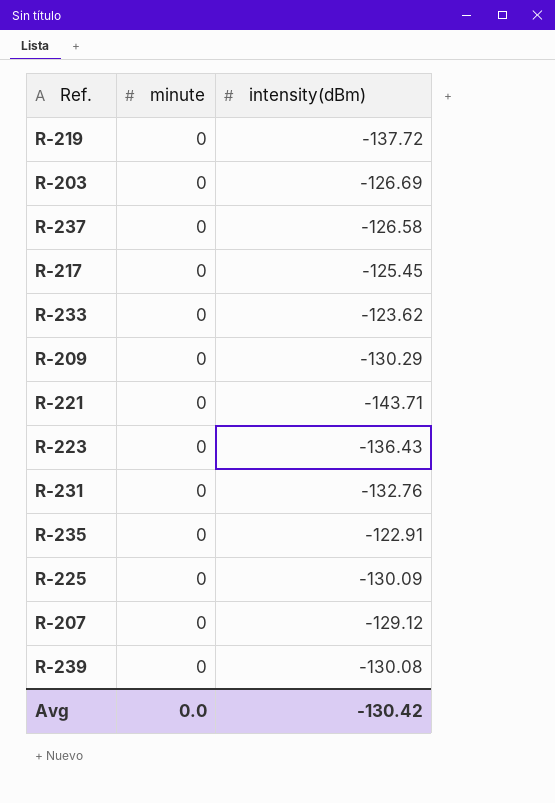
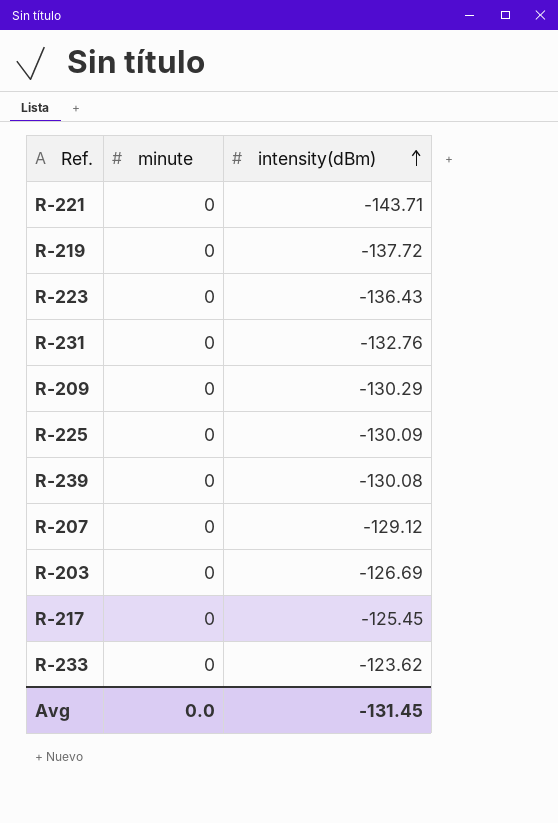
row order: none -> intensity(dBm) ascending
row R-237: 0 | -126.58 -> none
row R-235: 0 | -122.91 -> none
Avg | intensity(dBm): -130.42 -> -131.45

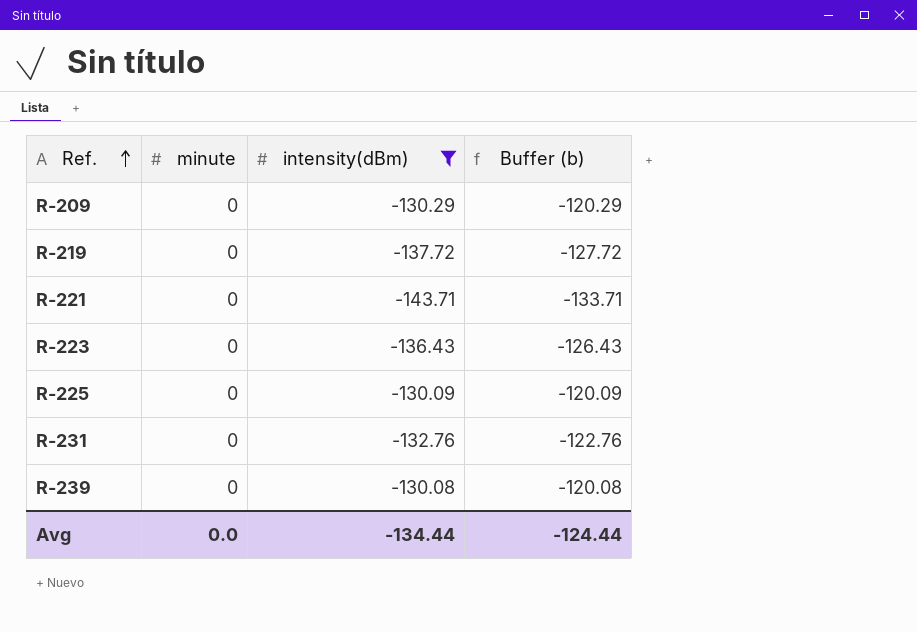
filter: none -> intensity(dBm) <= -130.08
row order: intensity(dBm) ascending -> Ref. ascending
column Buffer (b) | formula: none -> [intensity(dBm)] + 10
Avg | intensity(dBm): -131.45 -> -134.44

